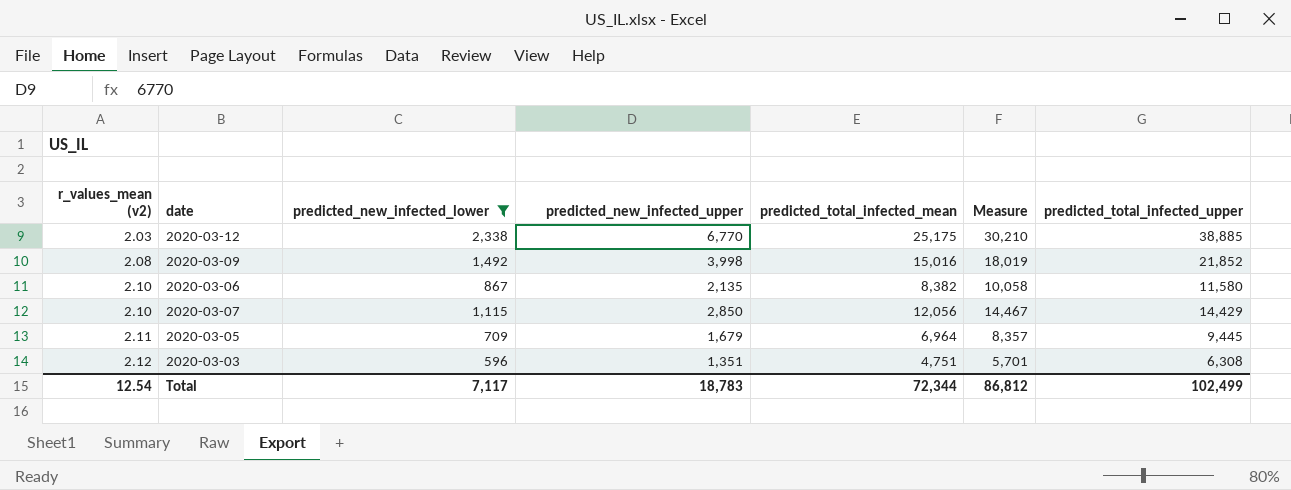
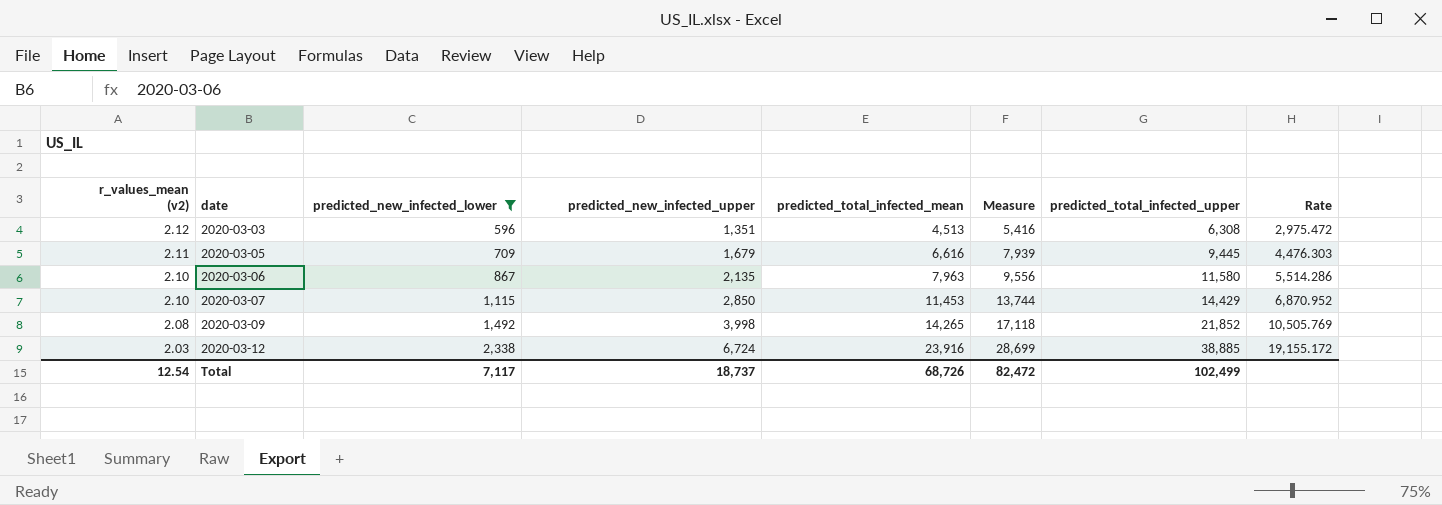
row order: r_values_mean (v2) ascending -> r_values_mean (v2) descending
column Rate | formula: none -> [predicted_total_infected_upper] / [r_values_mean (v2)]
2020-03-03 | predicted_total_infected_mean: 4,751 -> 4,513
2020-03-03 | Measure: 5,701 -> 5,416
2020-03-05 | predicted_total_infected_mean: 6,964 -> 6,616
2020-03-05 | Measure: 8,357 -> 7,939
2020-03-06 | predicted_total_infected_mean: 8,382 -> 7,963
2020-03-06 | Measure: 10,058 -> 9,556
2020-03-07 | predicted_total_infected_mean: 12,056 -> 11,453
2020-03-07 | Measure: 14,467 -> 13,744
2020-03-09 | predicted_total_infected_mean: 15,016 -> 14,265
2020-03-09 | Measure: 18,019 -> 17,118
2020-03-12 | predicted_new_infected_upper: 6,770 -> 6,724
2020-03-12 | predicted_total_infected_mean: 25,175 -> 23,916
2020-03-12 | Measure: 30,210 -> 28,699
Total | predicted_new_infected_upper: 18,783 -> 18,737
Total | predicted_total_infected_mean: 72,344 -> 68,726
Total | Measure: 86,812 -> 82,472

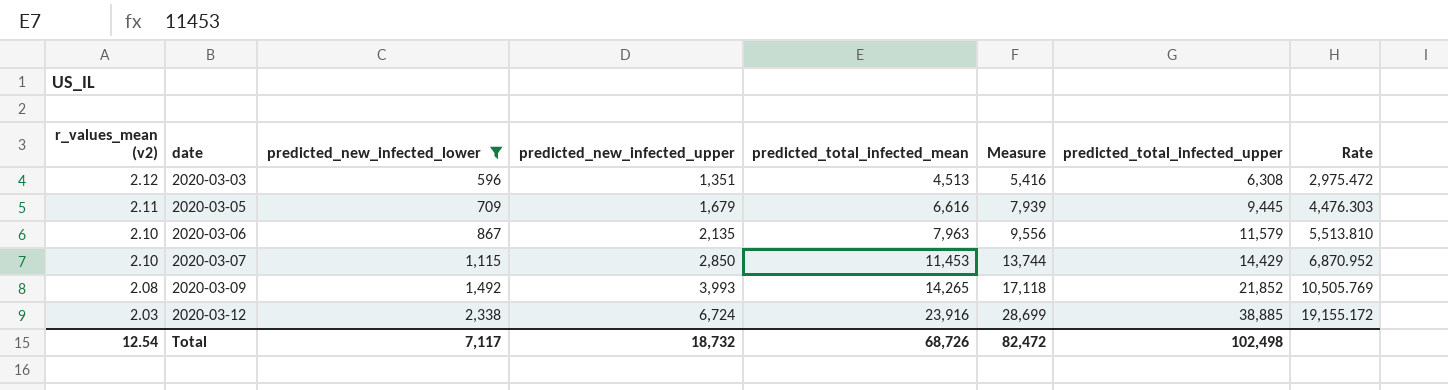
2020-03-06 | predicted_total_infected_upper: 11,580 -> 11,579
2020-03-06 | Rate: 5,514.286 -> 5,513.810
2020-03-09 | predicted_new_infected_upper: 3,998 -> 3,993
Total | predicted_new_infected_upper: 18,737 -> 18,732
Total | predicted_total_infected_upper: 102,499 -> 102,498

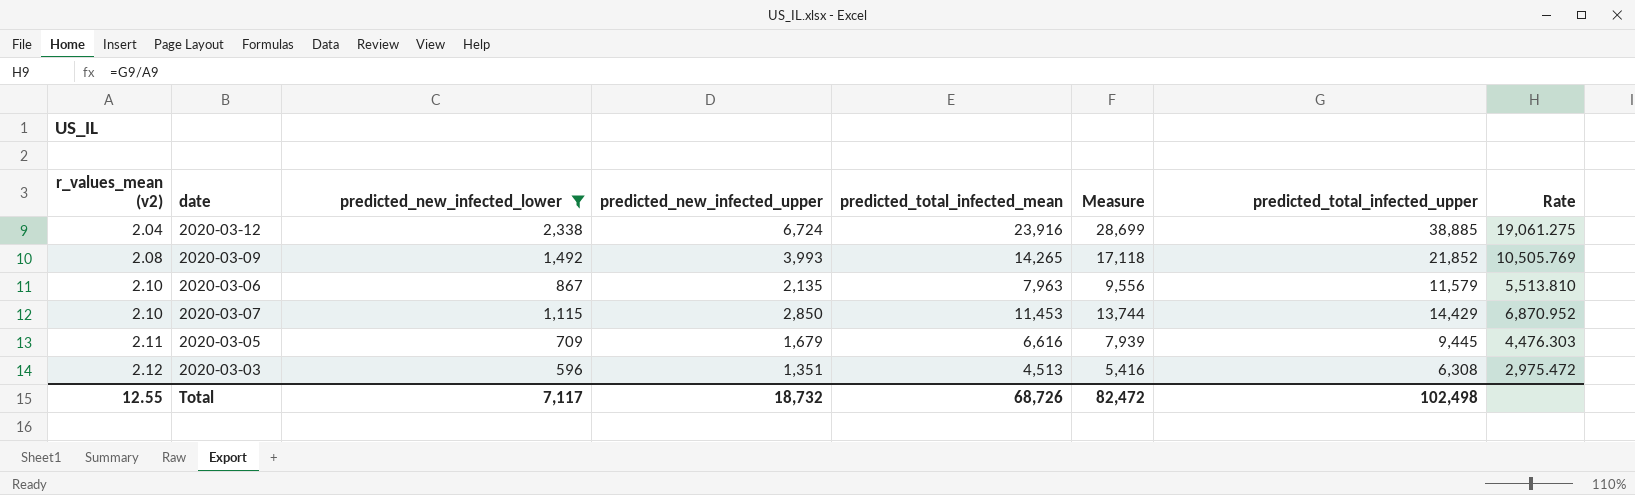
row order: r_values_mean (v2) descending -> r_values_mean (v2) ascending
2020-03-12 | r_values_mean (v2): 2.03 -> 2.04
2020-03-12 | Rate: 19,155.172 -> 19,061.275
Total | r_values_mean (v2): 12.54 -> 12.55

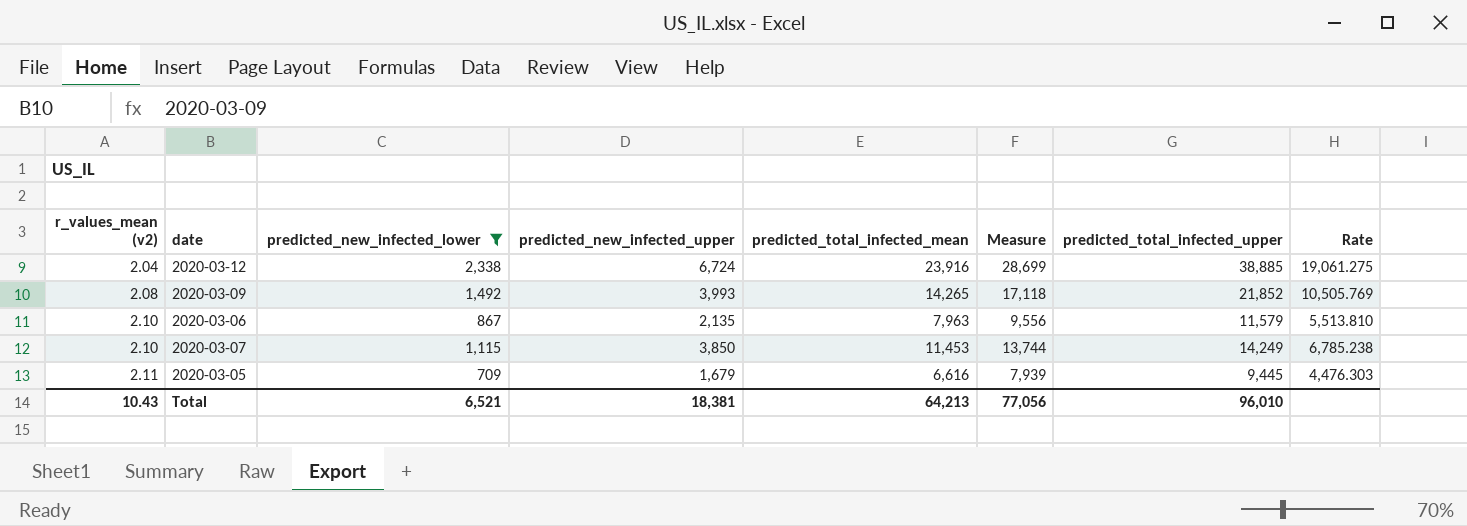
row 2020-03-03: 2.12 | 596 | 1,351 | 4,513 | 5,416 | 6,308 | 2,975.472 -> none
2020-03-07 | predicted_new_infected_upper: 2,850 -> 3,850
2020-03-07 | predicted_total_infected_upper: 14,429 -> 14,249
2020-03-07 | Rate: 6,870.952 -> 6,785.238
Total | r_values_mean (v2): 12.55 -> 10.43
Total | predicted_new_infected_lower: 7,117 -> 6,521
Total | predicted_new_infected_upper: 18,732 -> 18,381
Total | predicted_total_infected_mean: 68,726 -> 64,213
Total | Measure: 82,472 -> 77,056
Total | predicted_total_infected_upper: 102,498 -> 96,010

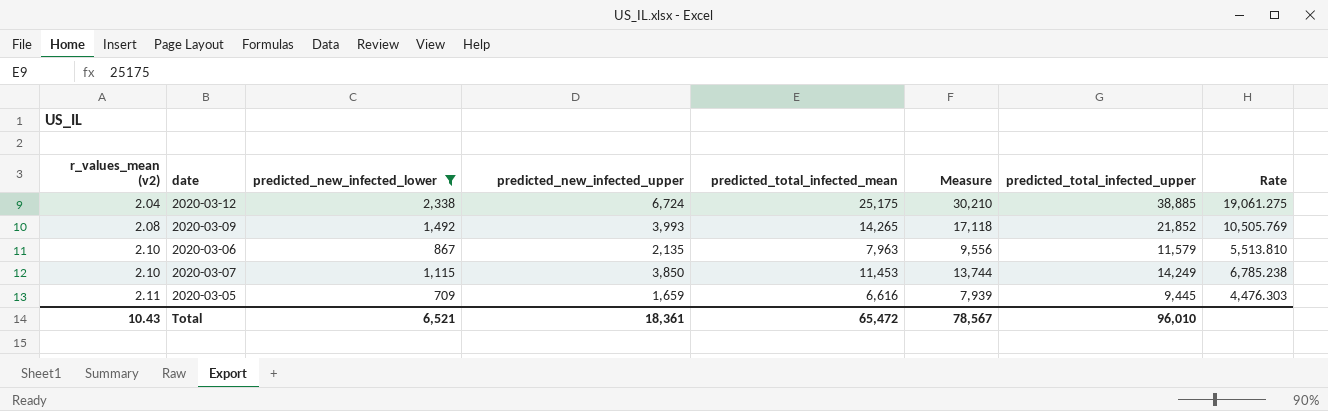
2020-03-12 | predicted_total_infected_mean: 23,916 -> 25,175
2020-03-12 | Measure: 28,699 -> 30,210
2020-03-05 | predicted_new_infected_upper: 1,679 -> 1,659
Total | predicted_new_infected_upper: 18,381 -> 18,361
Total | predicted_total_infected_mean: 64,213 -> 65,472
Total | Measure: 77,056 -> 78,567

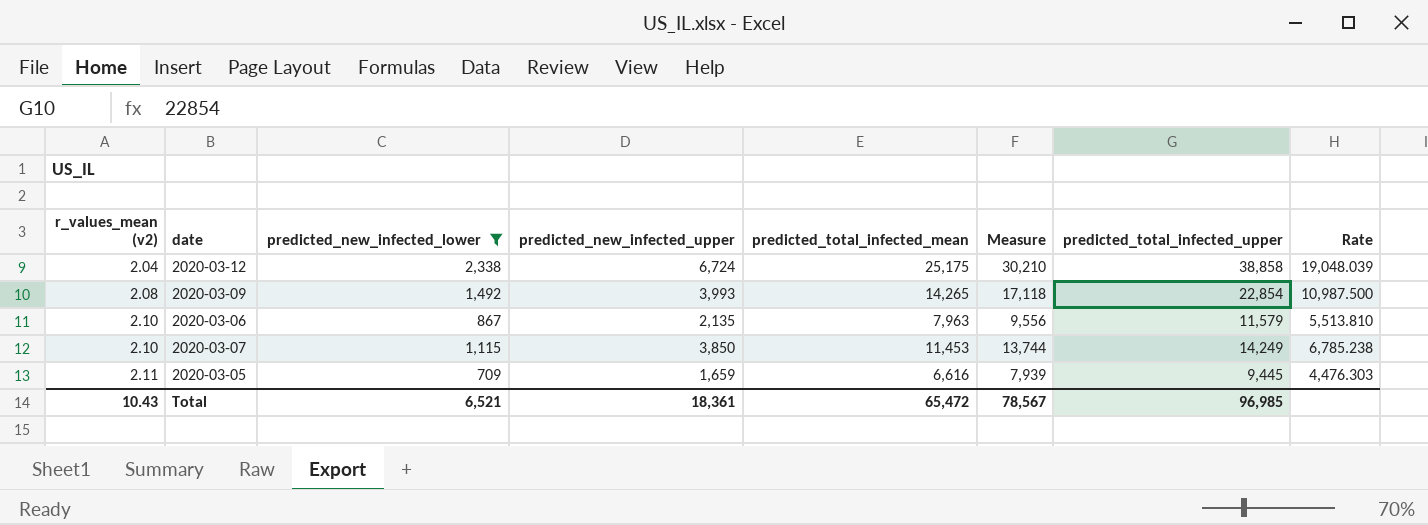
2020-03-12 | predicted_total_infected_upper: 38,885 -> 38,858
2020-03-12 | Rate: 19,061.275 -> 19,048.039
2020-03-09 | predicted_total_infected_upper: 21,852 -> 22,854
2020-03-09 | Rate: 10,505.769 -> 10,987.500
Total | predicted_total_infected_upper: 96,010 -> 96,985

